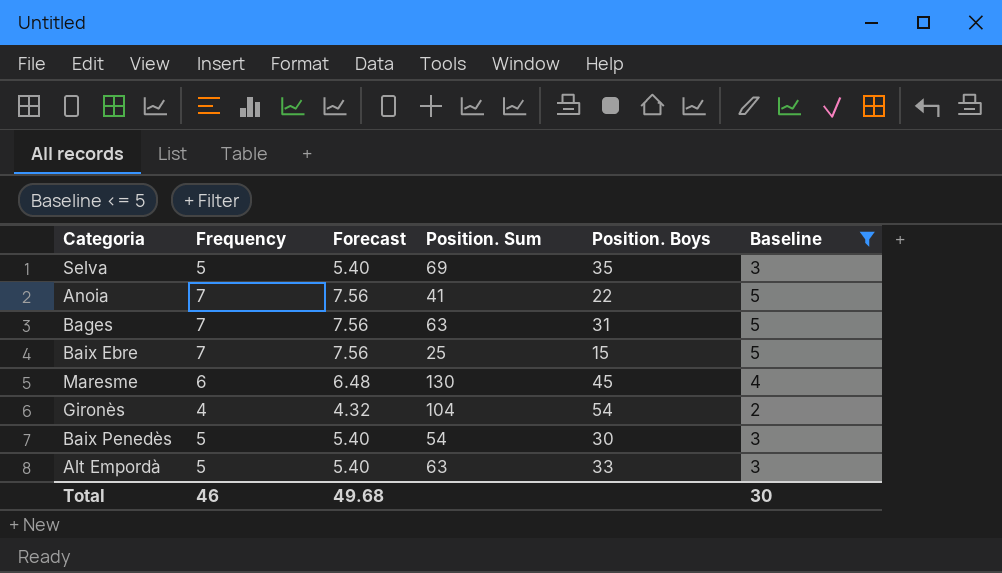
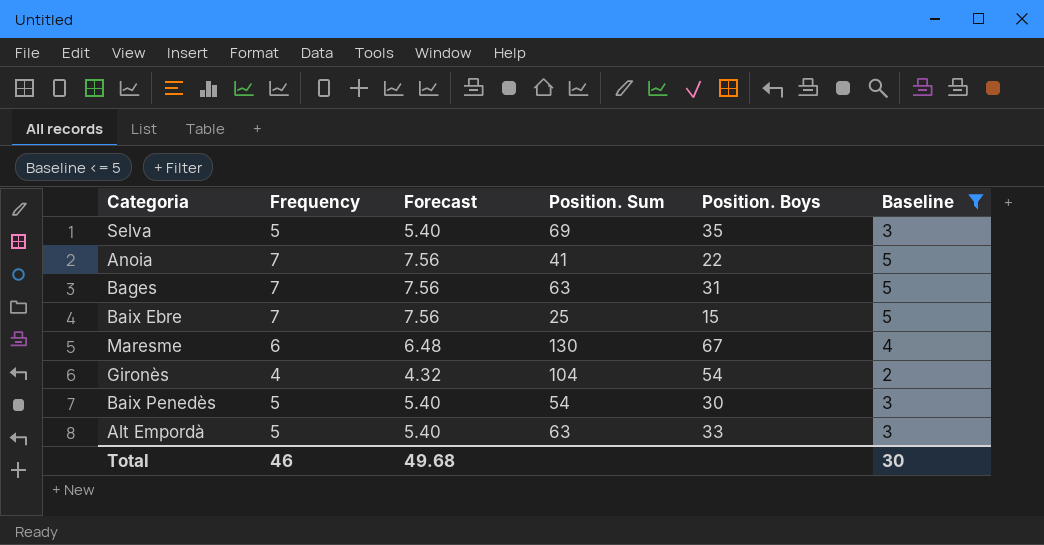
Maresme | Position. Boys: 45 -> 67

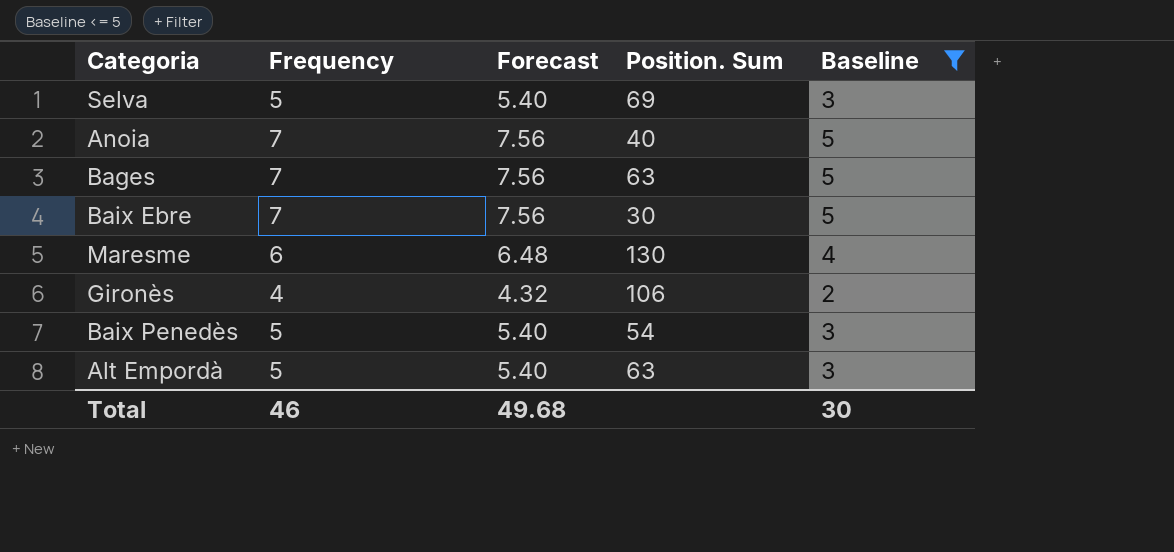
column Position. Boys | position: 5 -> none
Anoia | Position. Sum: 41 -> 40
Baix Ebre | Position. Sum: 25 -> 30
Gironès | Position. Sum: 104 -> 106

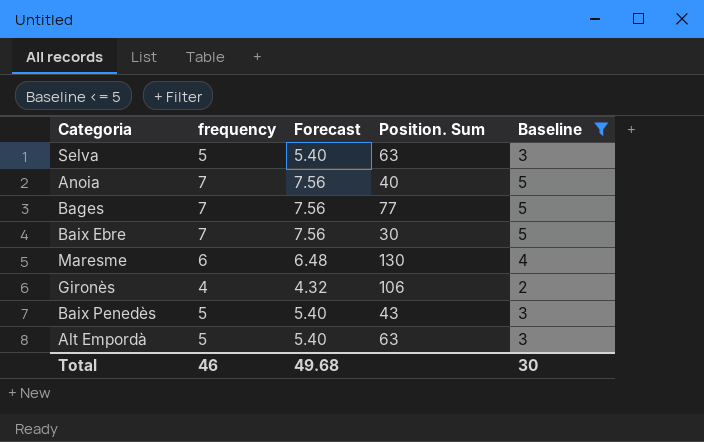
column name: Frequency -> frequency
Selva | Position. Sum: 69 -> 63
Bages | Position. Sum: 63 -> 77
Baix Penedès | Position. Sum: 54 -> 43

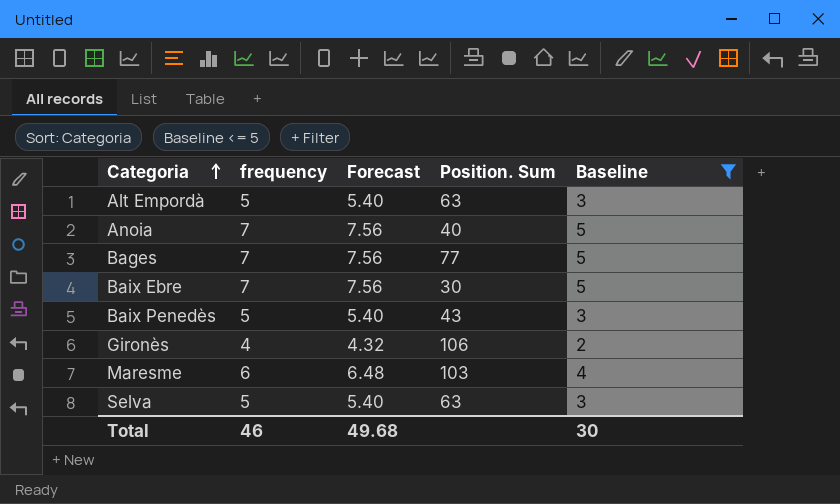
row order: none -> Categoria ascending
Maresme | Position. Sum: 130 -> 103

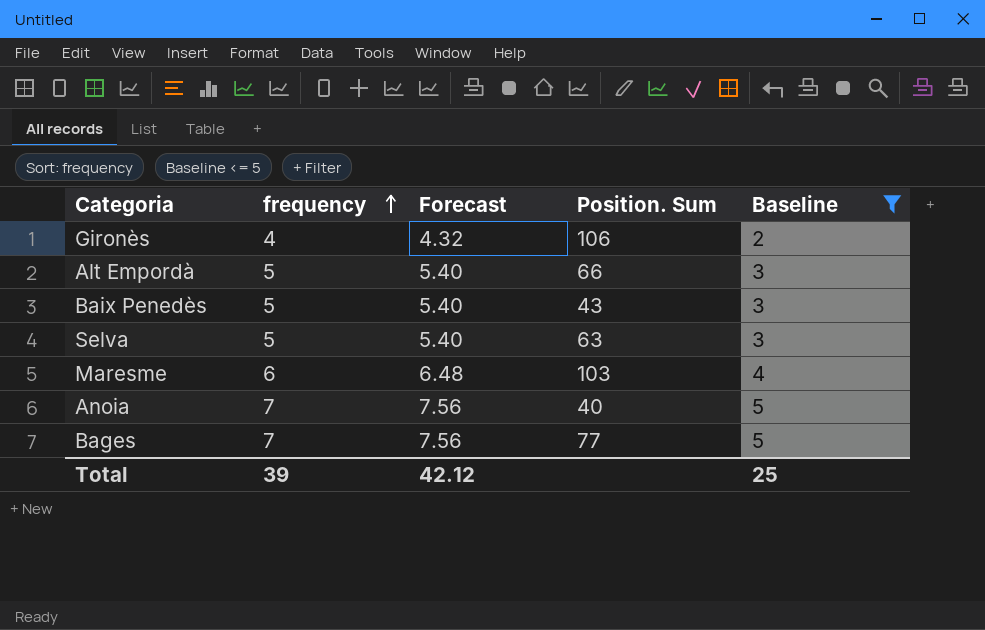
row order: Categoria ascending -> frequency ascending
row Baix Ebre: 7 | 7.56 | 30 | 5 -> none
Alt Empordà | Position. Sum: 63 -> 66
Total | frequency: 46 -> 39
Total | Forecast: 49.68 -> 42.12
Total | Baseline: 30 -> 25

